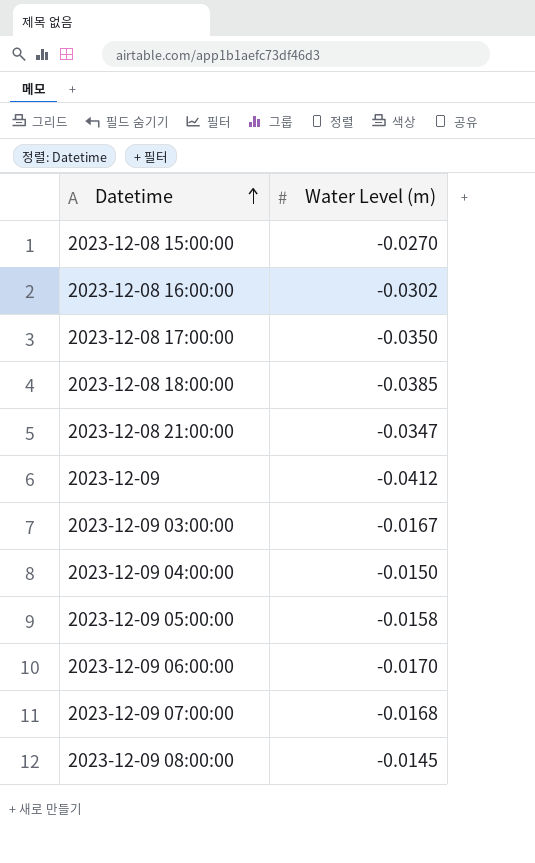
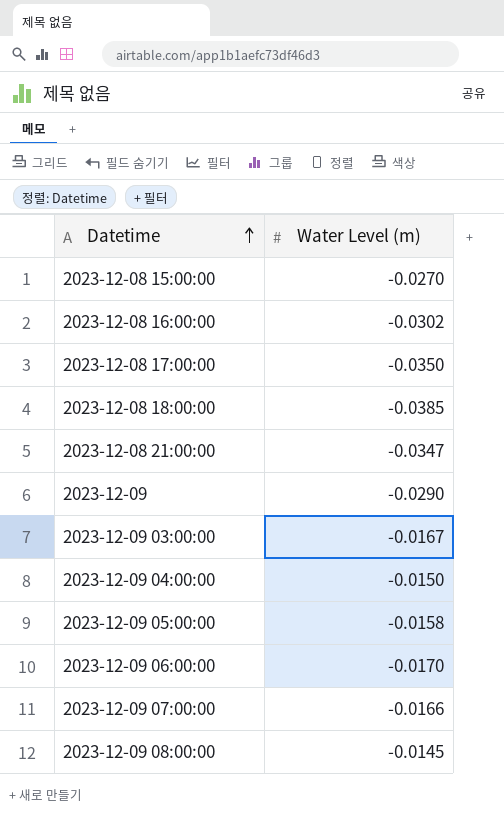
2023-12-09 | Water Level (m): -0.0412 -> -0.0290
2023-12-09 07:00:00 | Water Level (m): -0.0168 -> -0.0166

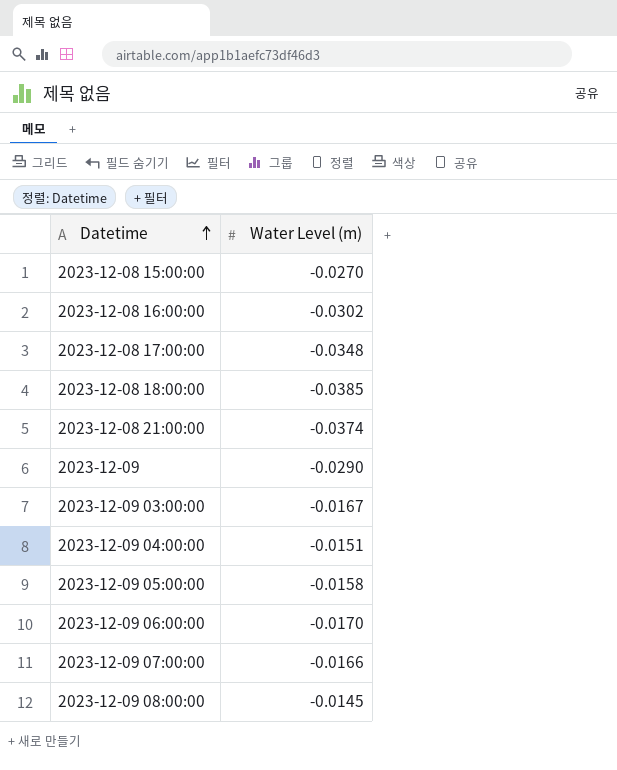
2023-12-08 17:00:00 | Water Level (m): -0.0350 -> -0.0348
2023-12-08 21:00:00 | Water Level (m): -0.0347 -> -0.0374
2023-12-09 04:00:00 | Water Level (m): -0.0150 -> -0.0151

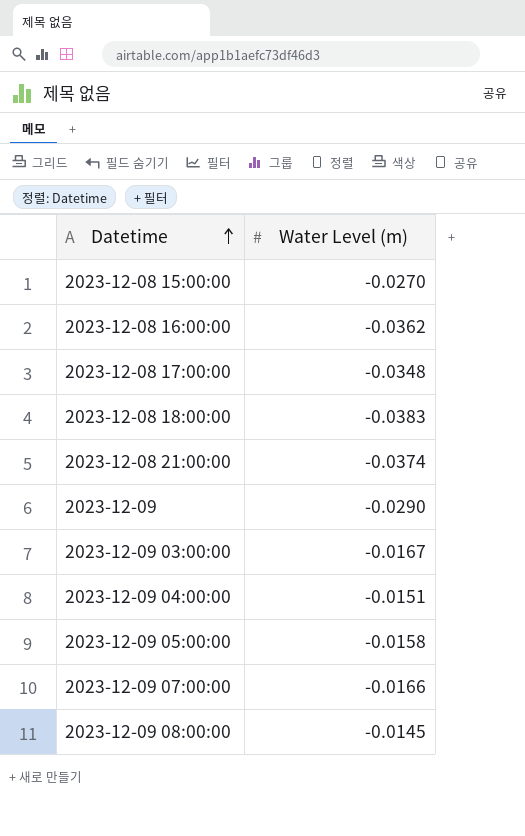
row 2023-12-09 06:00:00: -0.0170 -> none
2023-12-08 16:00:00 | Water Level (m): -0.0302 -> -0.0362
2023-12-08 18:00:00 | Water Level (m): -0.0385 -> -0.0383

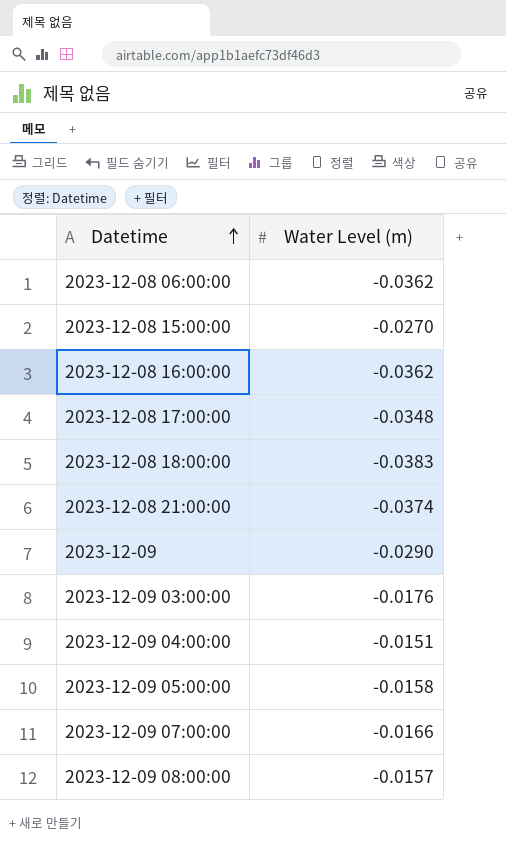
row 2023-12-08 06:00:00: none -> -0.0362
2023-12-09 03:00:00 | Water Level (m): -0.0167 -> -0.0176
2023-12-09 08:00:00 | Water Level (m): -0.0145 -> -0.0157

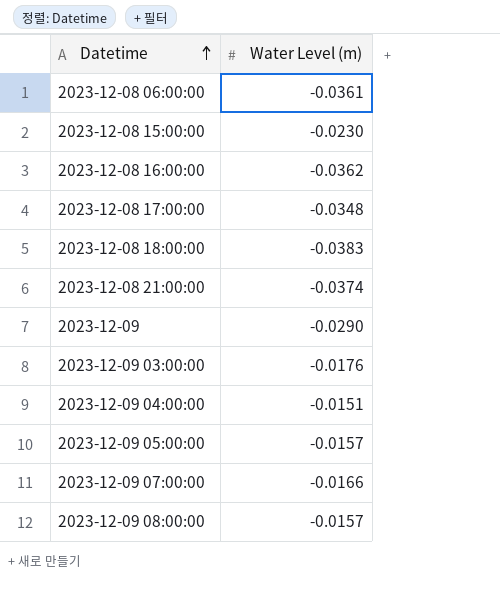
2023-12-08 06:00:00 | Water Level (m): -0.0362 -> -0.0361
2023-12-08 15:00:00 | Water Level (m): -0.0270 -> -0.0230
2023-12-09 05:00:00 | Water Level (m): -0.0158 -> -0.0157

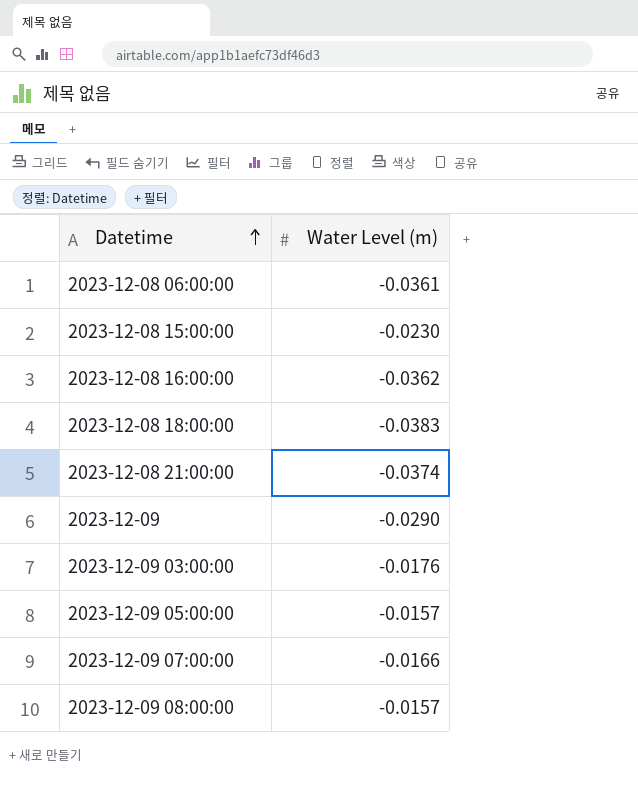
row 2023-12-08 17:00:00: -0.0348 -> none
row 2023-12-09 04:00:00: -0.0151 -> none

